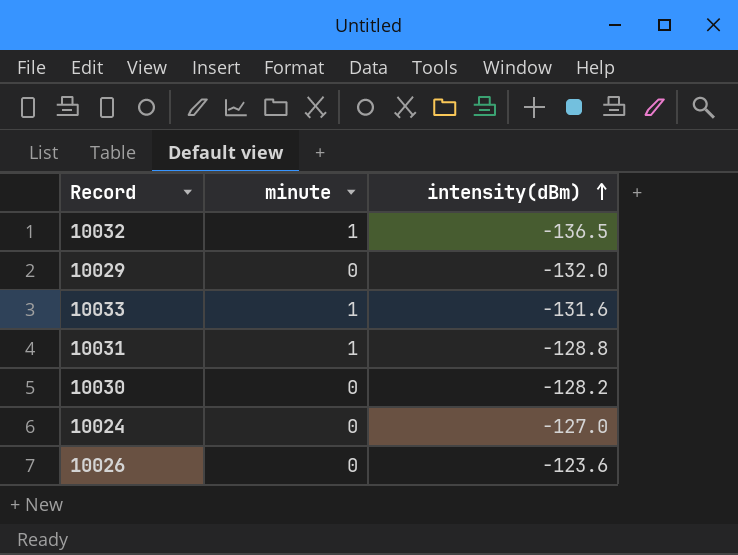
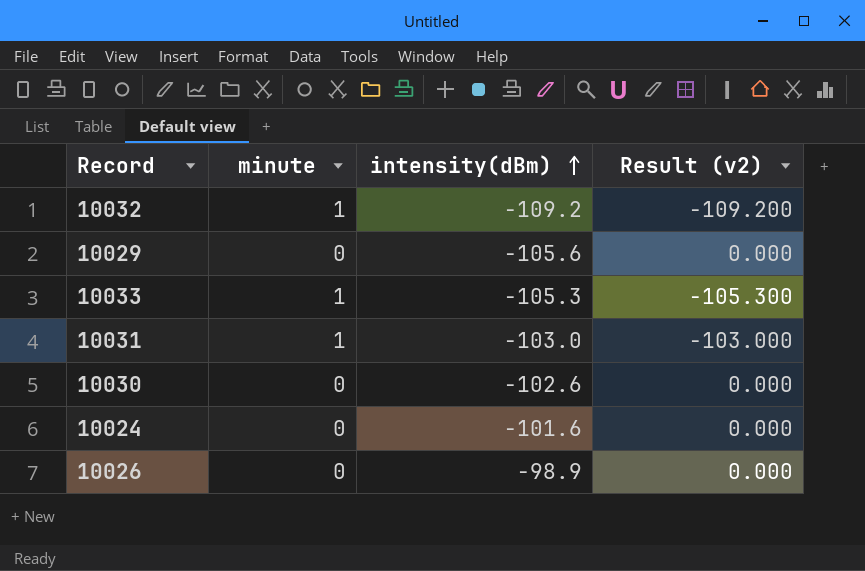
column Result (v2) | formula: none -> [minute] * [intensity(dBm)]
10032 | intensity(dBm): -136.5 -> -109.2
10029 | intensity(dBm): -132.0 -> -105.6
10033 | intensity(dBm): -131.6 -> -105.3
10031 | intensity(dBm): -128.8 -> -103.0
10030 | intensity(dBm): -128.2 -> -102.6
10024 | intensity(dBm): -127.0 -> -101.6
10026 | intensity(dBm): -123.6 -> -98.9

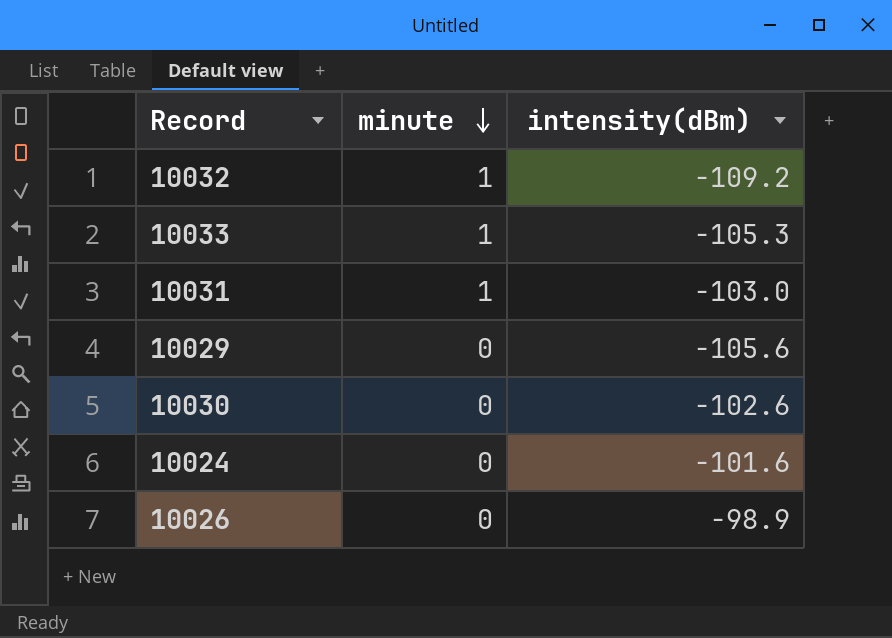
row order: intensity(dBm) ascending -> minute descending
column Result (v2) | formula: [minute] * [intensity(dBm)] -> none

